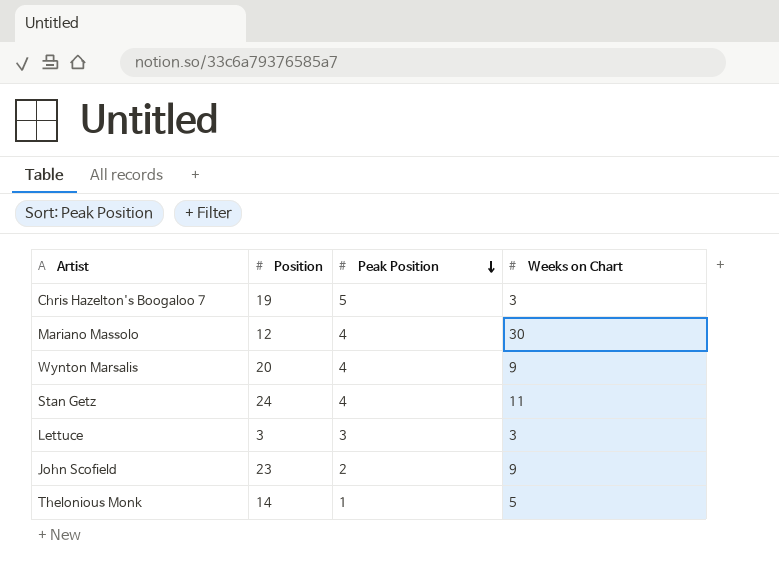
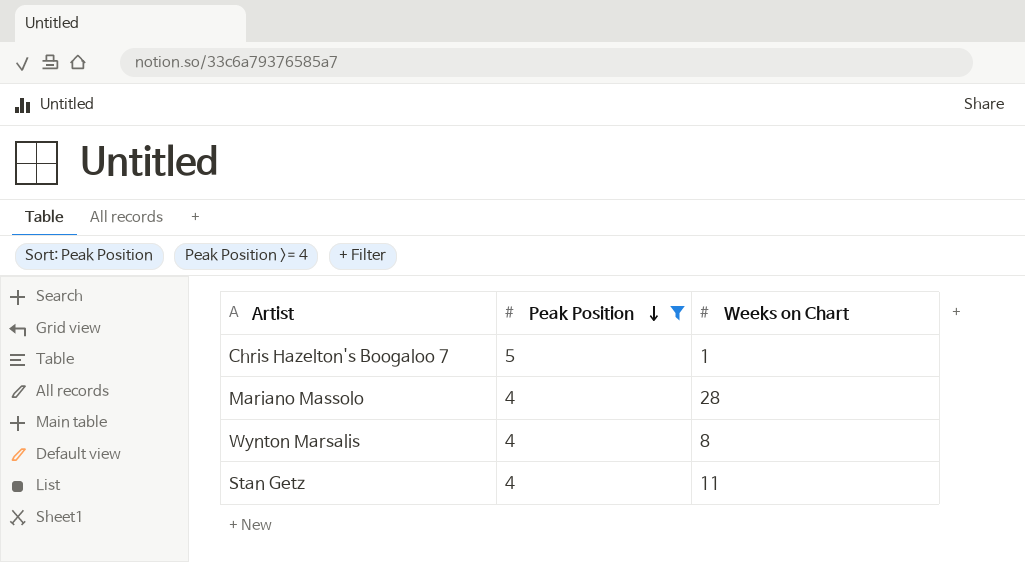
filter: none -> Peak Position >= 4
column Position | position: 2 -> none
Chris Hazelton's Boogaloo 7 | Weeks on Chart: 3 -> 1
Mariano Massolo | Weeks on Chart: 30 -> 28
Wynton Marsalis | Weeks on Chart: 9 -> 8

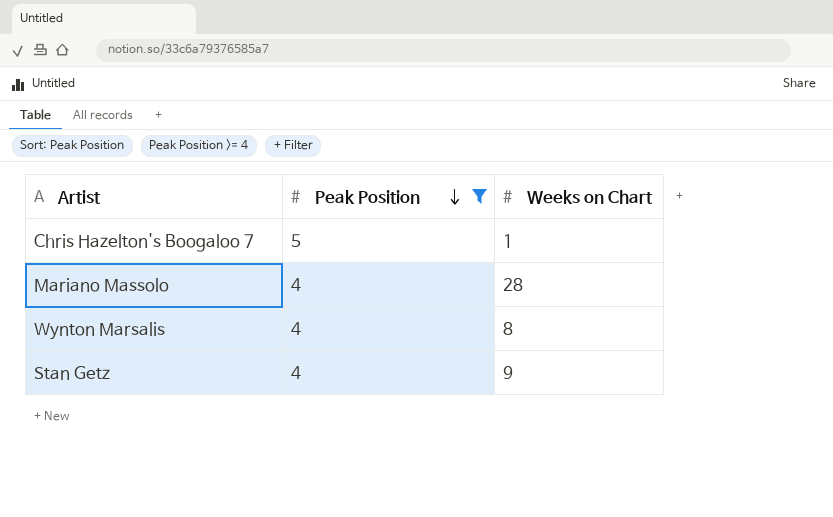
Stan Getz | Weeks on Chart: 11 -> 9

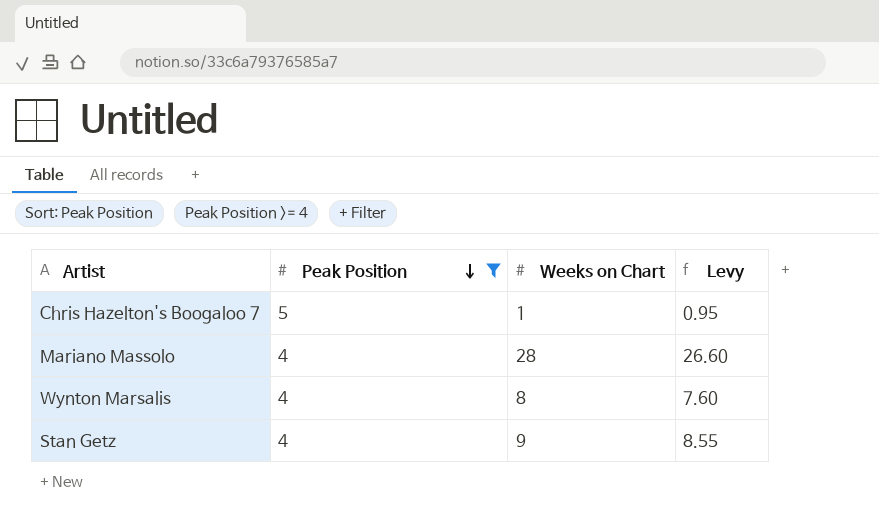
column Levy | formula: none -> [Weeks on Chart] * 0.95

